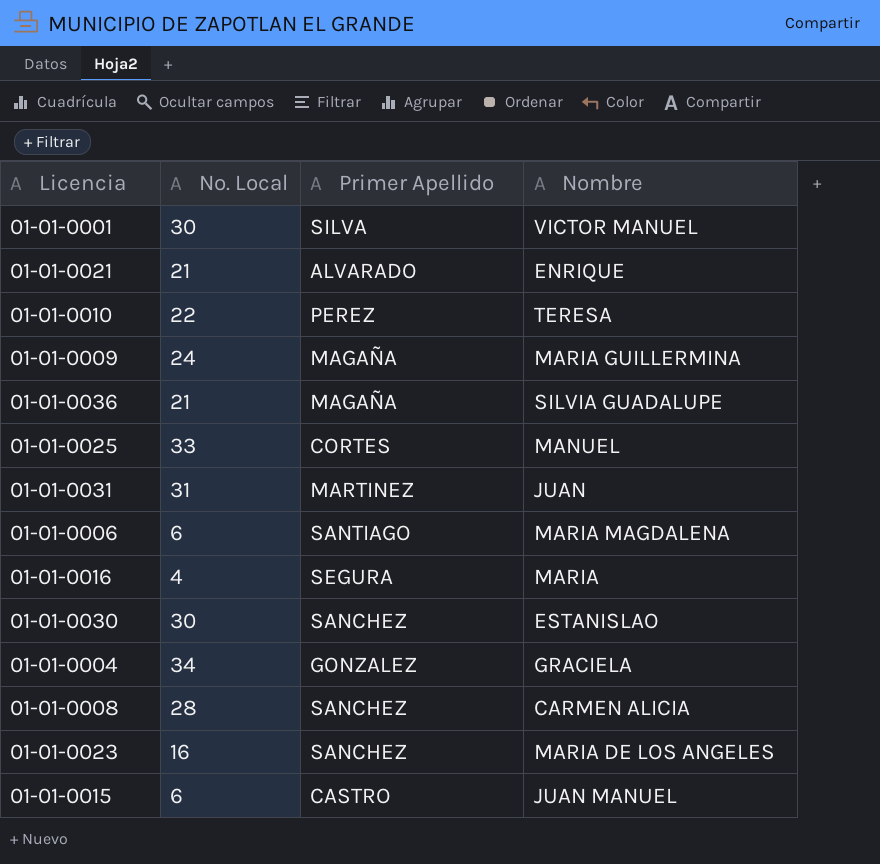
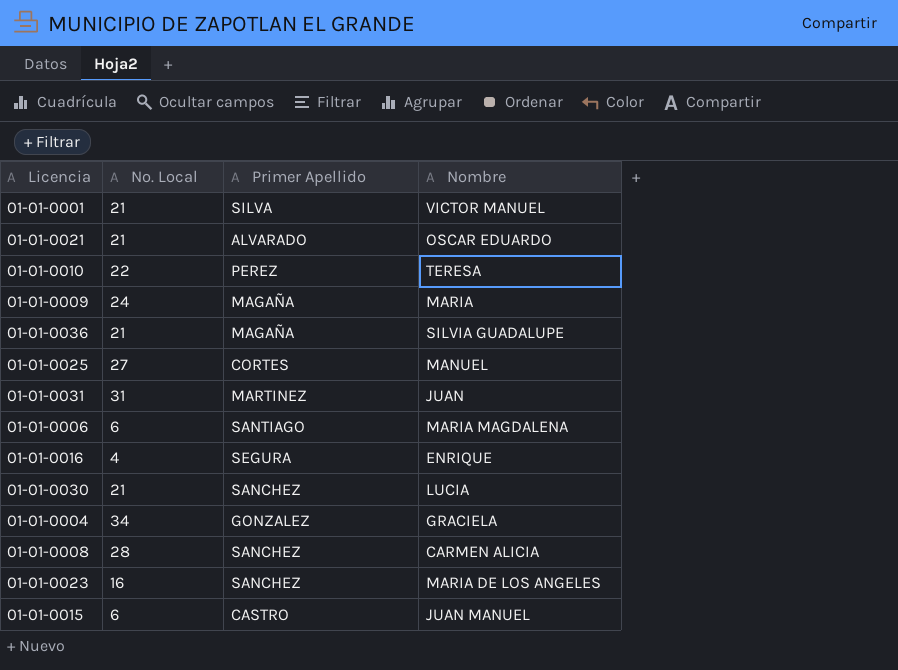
01-01-0001 | No. Local: 30 -> 21
01-01-0021 | Nombre: ENRIQUE -> OSCAR EDUARDO
01-01-0009 | Nombre: MARIA GUILLERMINA -> MARIA
01-01-0025 | No. Local: 33 -> 27
01-01-0016 | Nombre: MARIA -> ENRIQUE
01-01-0030 | No. Local: 30 -> 21
01-01-0030 | Nombre: ESTANISLAO -> LUCIA

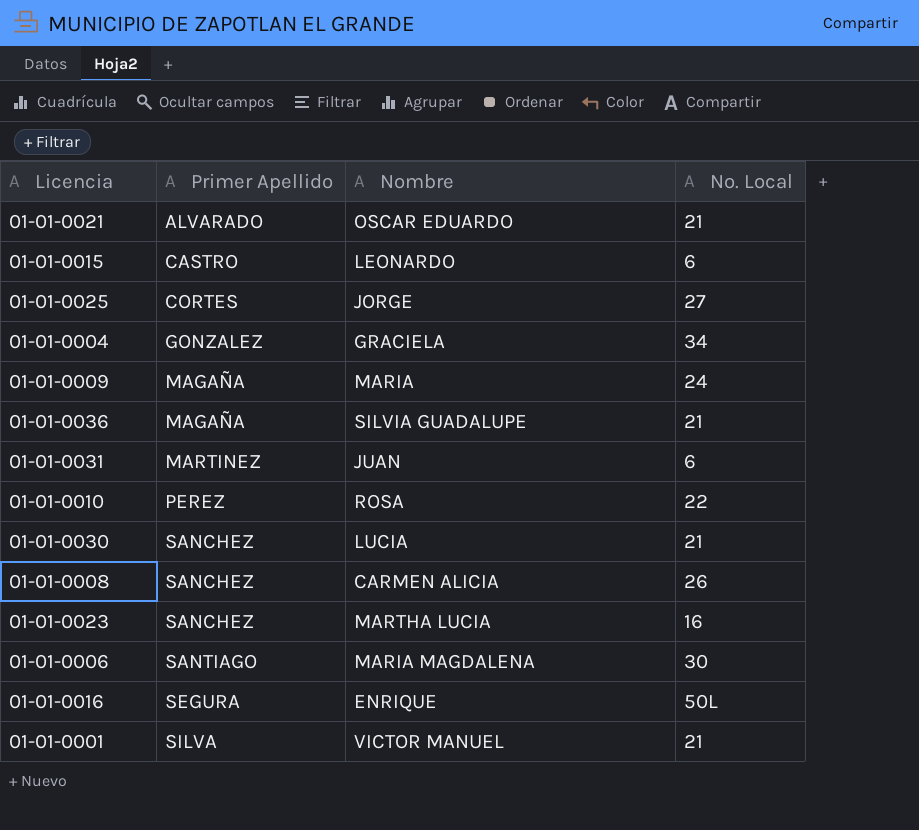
row order: none -> Primer Apellido ascending
column No. Local | position: 2 -> 4
01-01-0015 | Nombre: JUAN MANUEL -> LEONARDO
01-01-0025 | Nombre: MANUEL -> JORGE
01-01-0031 | No. Local: 31 -> 6
01-01-0010 | Nombre: TERESA -> ROSA
01-01-0008 | No. Local: 28 -> 26
01-01-0023 | Nombre: MARIA DE LOS ANGELES -> MARTHA LUCIA
01-01-0006 | No. Local: 6 -> 30
01-01-0016 | No. Local: 4 -> 50L

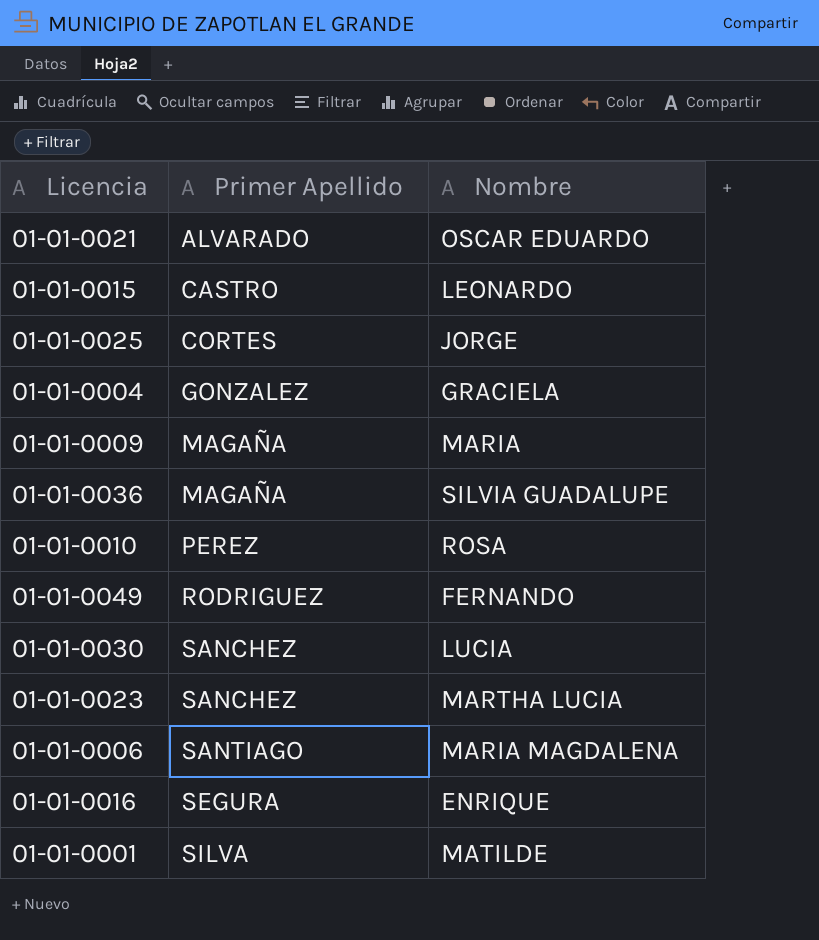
column No. Local | position: 4 -> none
row 01-01-0031: MARTINEZ | JUAN | 6 -> none
row 01-01-0008: SANCHEZ | CARMEN ALICIA | 26 -> none
row 01-01-0049: none -> RODRIGUEZ | FERNANDO
01-01-0001 | Nombre: VICTOR MANUEL -> MATILDE

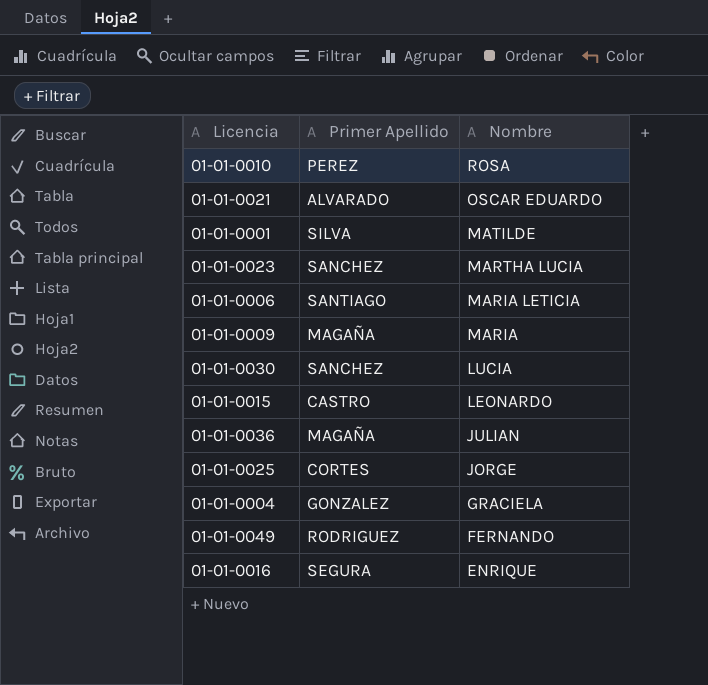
row order: Primer Apellido ascending -> Nombre descending
01-01-0006 | Nombre: MARIA MAGDALENA -> MARIA LETICIA
01-01-0036 | Nombre: SILVIA GUADALUPE -> JULIAN

